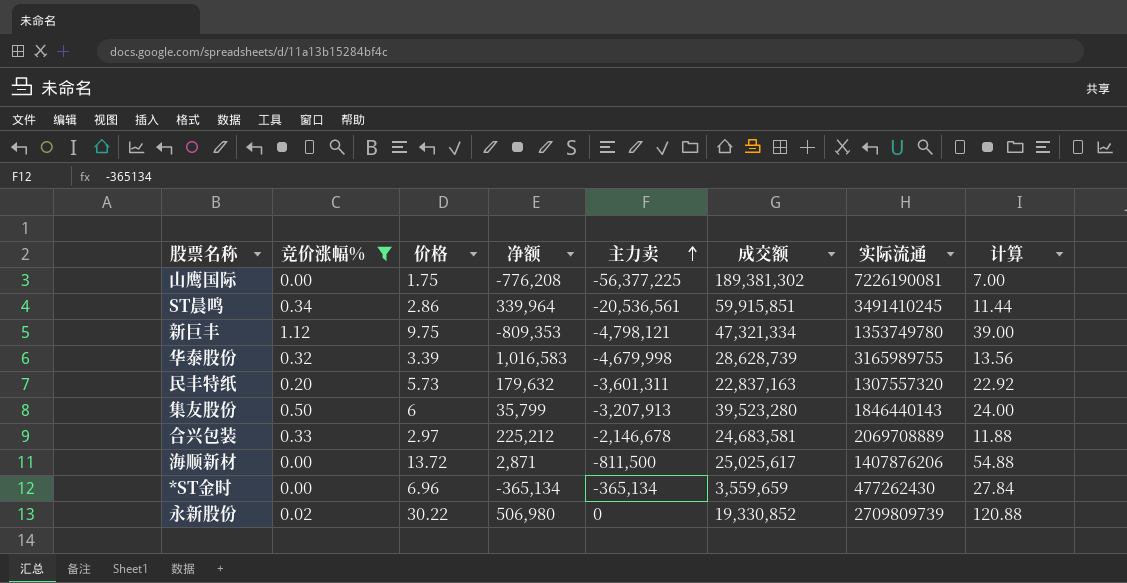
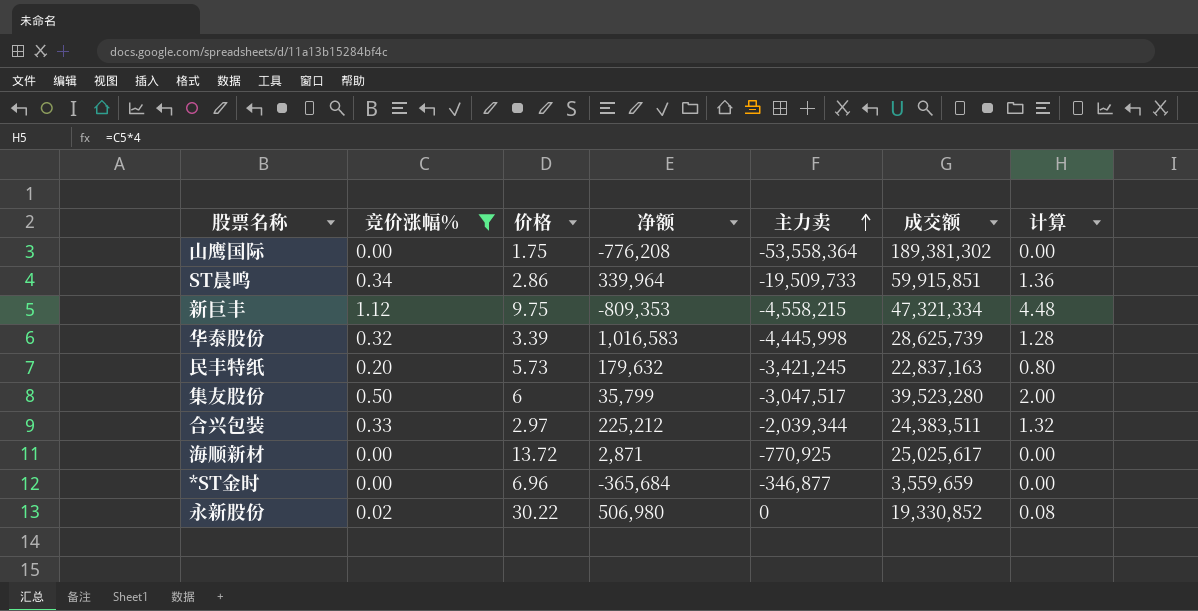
column 实际流通 | position: 7 -> none
column 计算 | formula: [价格] * 4 -> [竞价涨幅%] * 4
山鹰国际 | 主力卖: -56,377,225 -> -53,558,364
ST晨鸣 | 主力卖: -20,536,561 -> -19,509,733
新巨丰 | 主力卖: -4,798,121 -> -4,558,215
华泰股份 | 主力卖: -4,679,998 -> -4,445,998
华泰股份 | 成交额: 28,628,739 -> 28,625,739
民丰特纸 | 主力卖: -3,601,311 -> -3,421,245
集友股份 | 主力卖: -3,207,913 -> -3,047,517
合兴包装 | 主力卖: -2,146,678 -> -2,039,344
合兴包装 | 成交额: 24,683,581 -> 24,383,511
海顺新材 | 主力卖: -811,500 -> -770,925
*ST金时 | 净额: -365,134 -> -365,684
*ST金时 | 主力卖: -365,134 -> -346,877

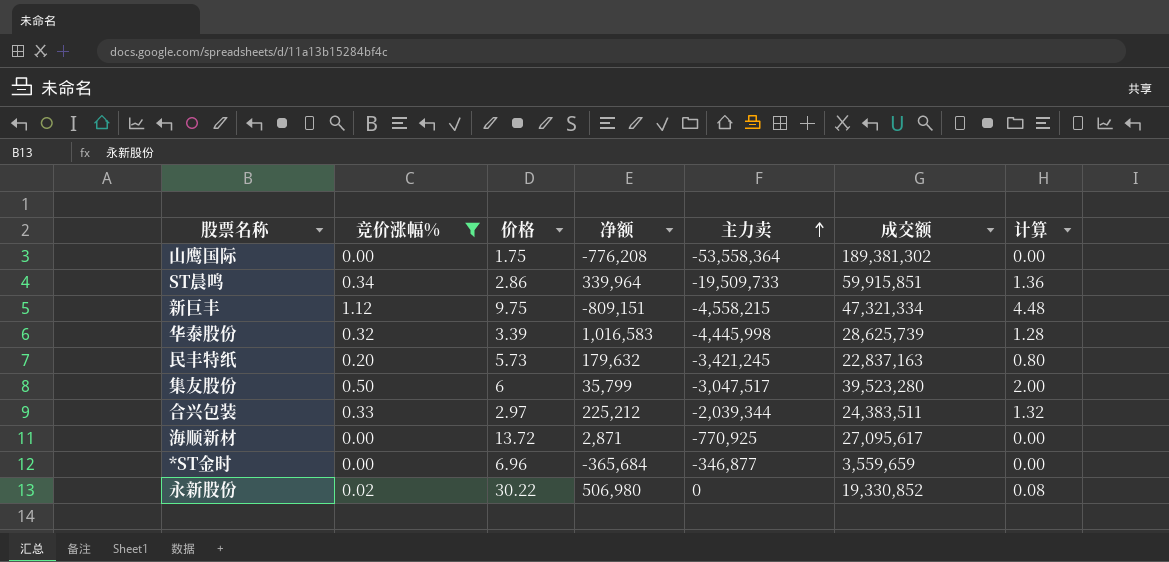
新巨丰 | 净额: -809,353 -> -809,151
海顺新材 | 成交额: 25,025,617 -> 27,095,617

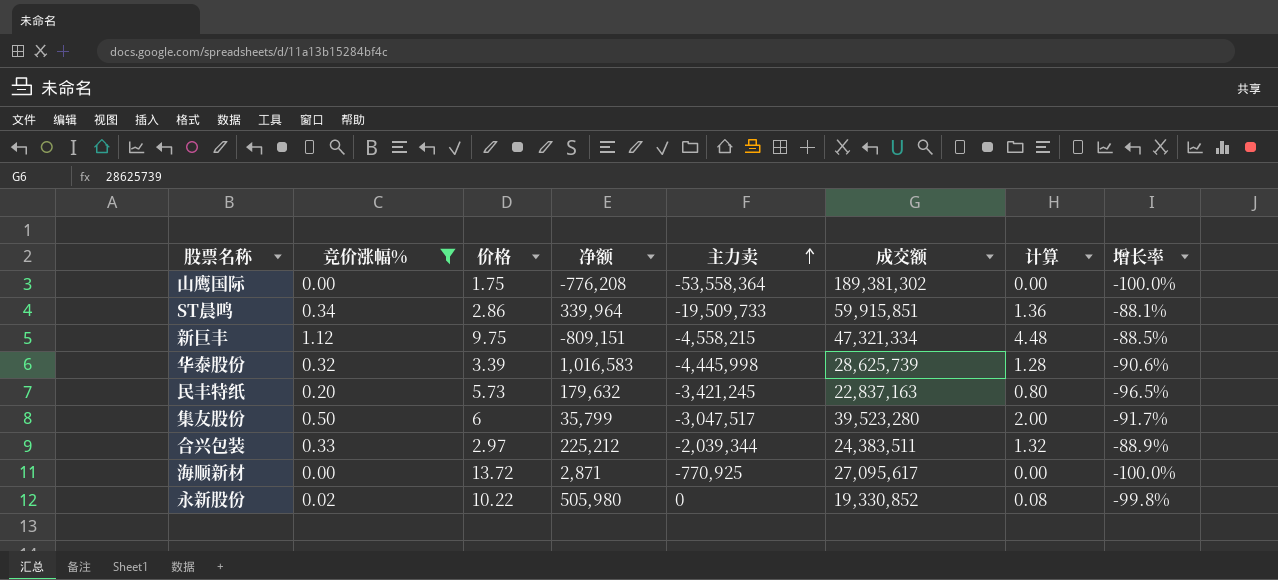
column 增长率 | formula: none -> ([竞价涨幅%] - [价格]) / [价格]
row *ST金时: 0.00 | 6.96 | -365,684 | -346,877 | 3,559,659 | 0.00 -> none
永新股份 | 价格: 30.22 -> 10.22
永新股份 | 净额: 506,980 -> 505,980

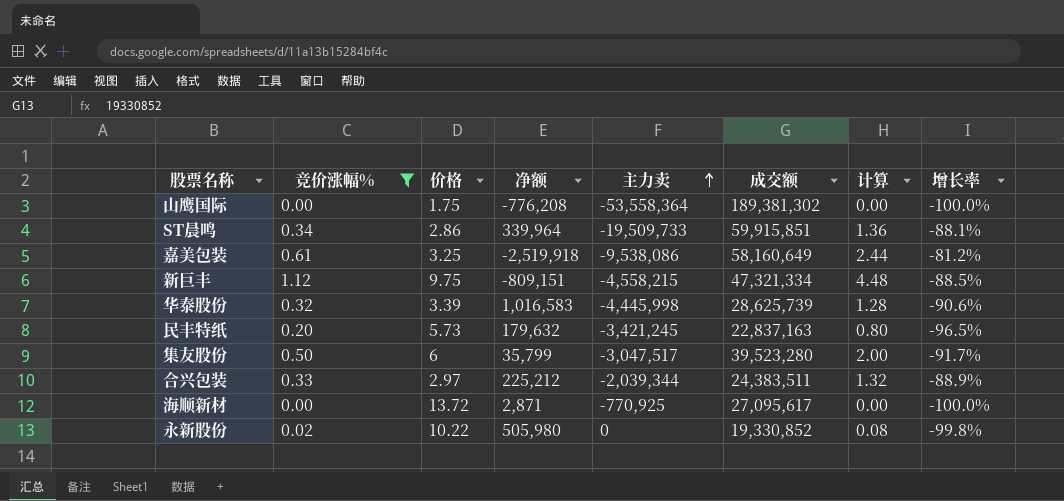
row 嘉美包装: none -> 0.61 | 3.25 | -2,519,918 | -9,538,086 | 58,160,649 | 2.44 | -81.2%

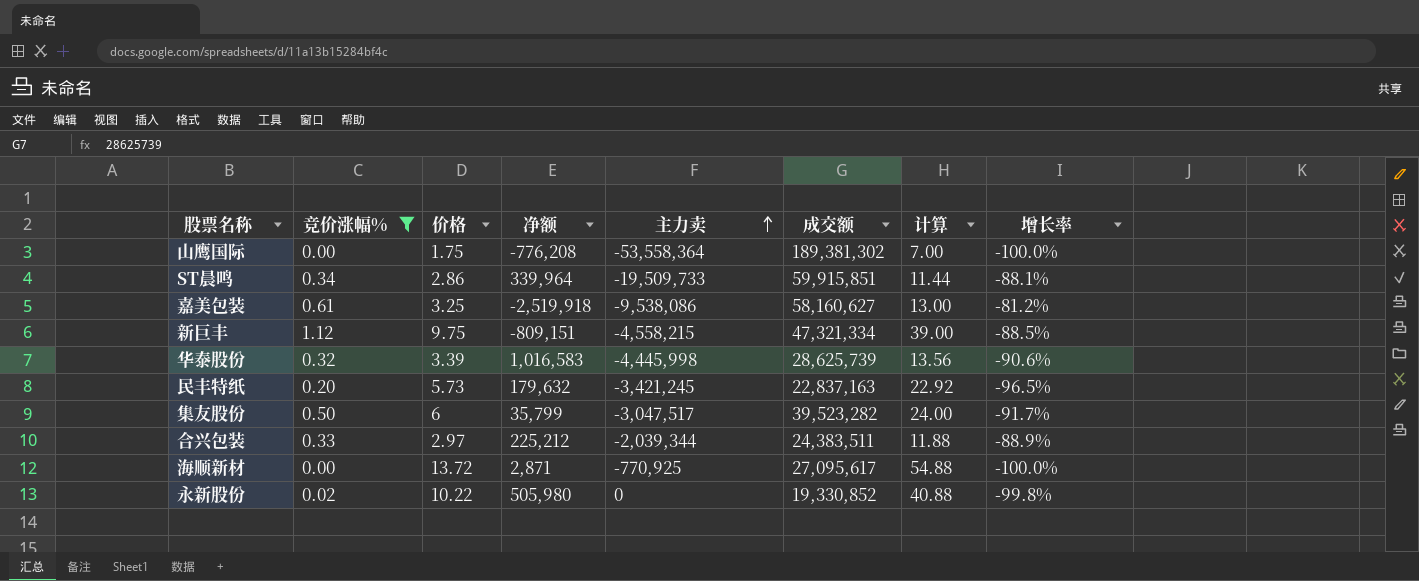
column 计算 | formula: [竞价涨幅%] * 4 -> [价格] * 4
嘉美包装 | 成交额: 58,160,649 -> 58,160,627
集友股份 | 成交额: 39,523,280 -> 39,523,282

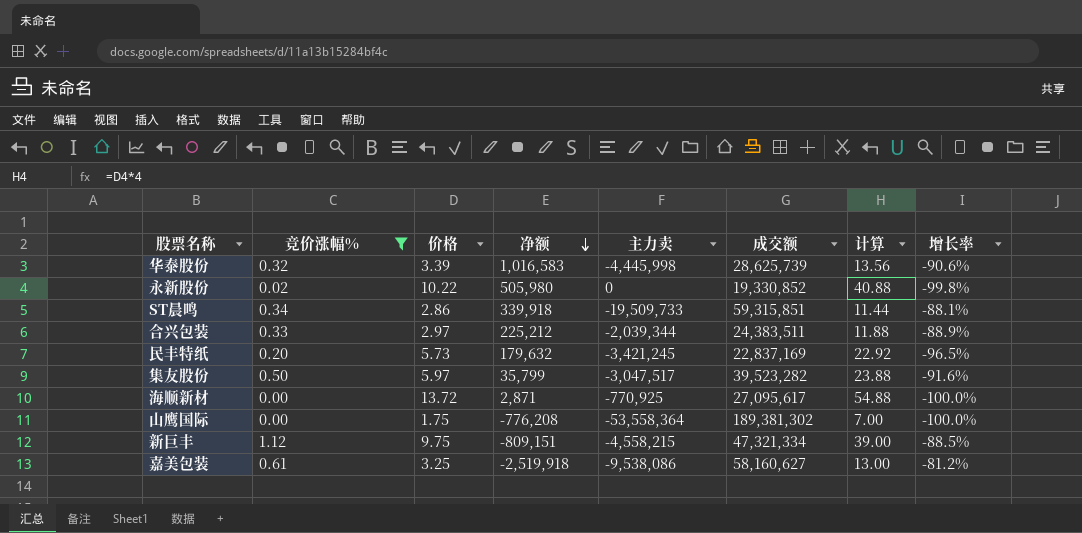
row order: 主力卖 ascending -> 净额 descending
ST晨鸣 | 净额: 339,964 -> 339,918
ST晨鸣 | 成交额: 59,915,851 -> 59,315,851
民丰特纸 | 成交额: 22,837,163 -> 22,837,169
集友股份 | 价格: 6 -> 5.97
集友股份 | 计算: 24.00 -> 23.88
集友股份 | 增长率: -91.7% -> -91.6%

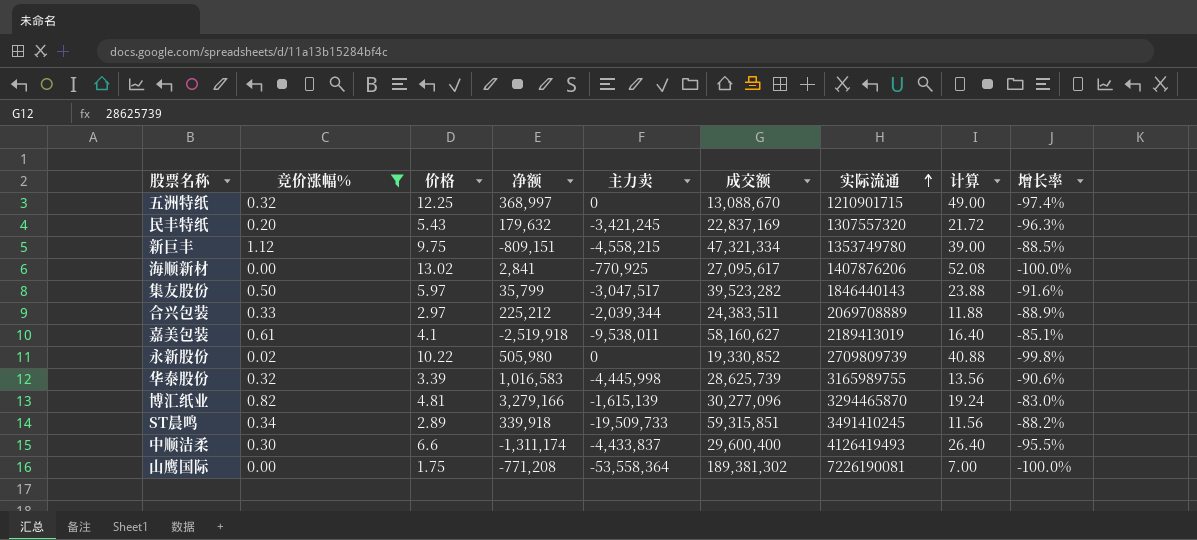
row order: 净额 descending -> 实际流通 ascending
column 实际流通 | position: none -> 7
row 五洲特纸: none -> 0.32 | 12.25 | 368,997 | 0 | 13,088,670 | 1210901715 | 49.00 | -97.4%
民丰特纸 | 价格: 5.73 -> 5.43
民丰特纸 | 计算: 22.92 -> 21.72
民丰特纸 | 增长率: -96.5% -> -96.3%
海顺新材 | 价格: 13.72 -> 13.02
海顺新材 | 净额: 2,871 -> 2,841
海顺新材 | 计算: 54.88 -> 52.08
嘉美包装 | 价格: 3.25 -> 4.1
嘉美包装 | 主力卖: -9,538,086 -> -9,538,011
嘉美包装 | 计算: 13.00 -> 16.40
嘉美包装 | 增长率: -81.2% -> -85.1%
row 博汇纸业: none -> 0.82 | 4.81 | 3,279,166 | -1,615,139 | 30,277,096 | 3294465870 | 19.24 | -83.0%
ST晨鸣 | 价格: 2.86 -> 2.89
ST晨鸣 | 计算: 11.44 -> 11.56
ST晨鸣 | 增长率: -88.1% -> -88.2%
row 中顺洁柔: none -> 0.30 | 6.6 | -1,311,174 | -4,433,837 | 29,600,400 | 4126419493 | 26.40 | -95.5%
山鹰国际 | 净额: -776,208 -> -771,208

